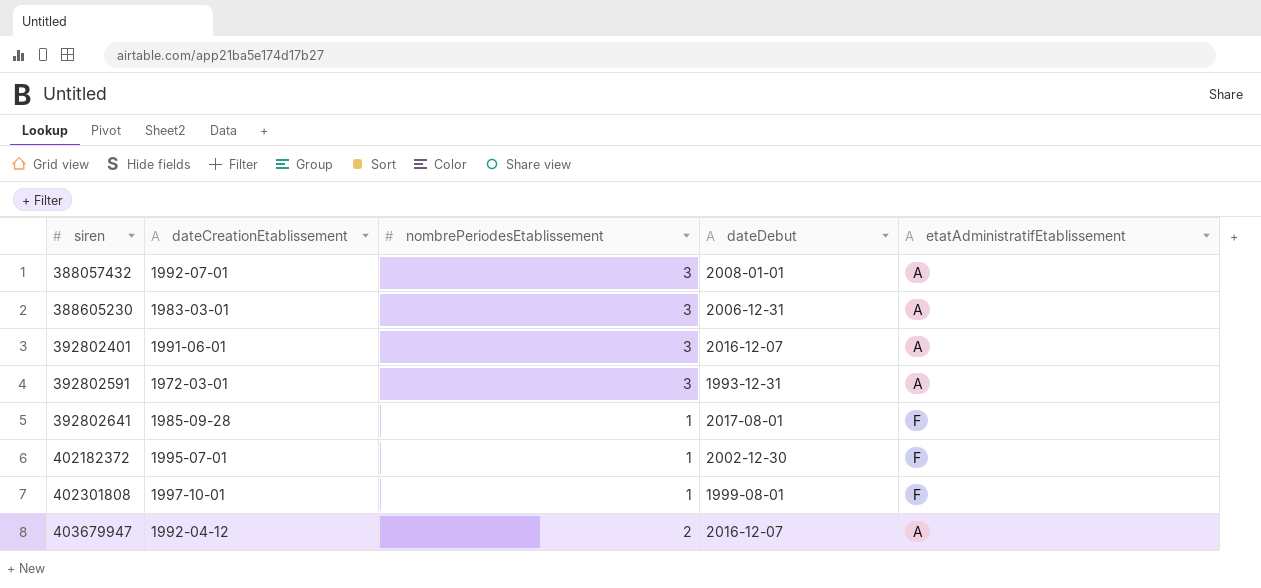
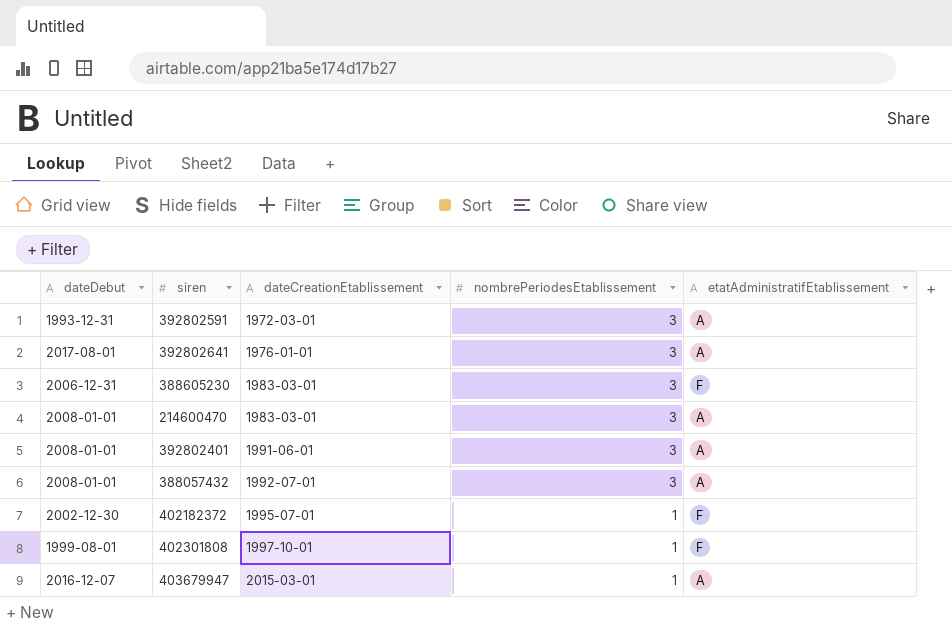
row order: siren ascending -> dateCreationEtablissement ascending
column dateDebut | position: 4 -> 1
392802641 | dateCreationEtablissement: 1985-09-28 -> 1976-01-01
392802641 | nombrePeriodesEtablissement: 1 -> 3
392802641 | etatAdministratifEtablissement: F -> A
388605230 | etatAdministratifEtablissement: A -> F
row 214600470: none -> 2008-01-01 | 1983-03-01 | 3 | A
392802401 | dateDebut: 2016-12-07 -> 2008-01-01
403679947 | dateCreationEtablissement: 1992-04-12 -> 2015-03-01
403679947 | nombrePeriodesEtablissement: 2 -> 1

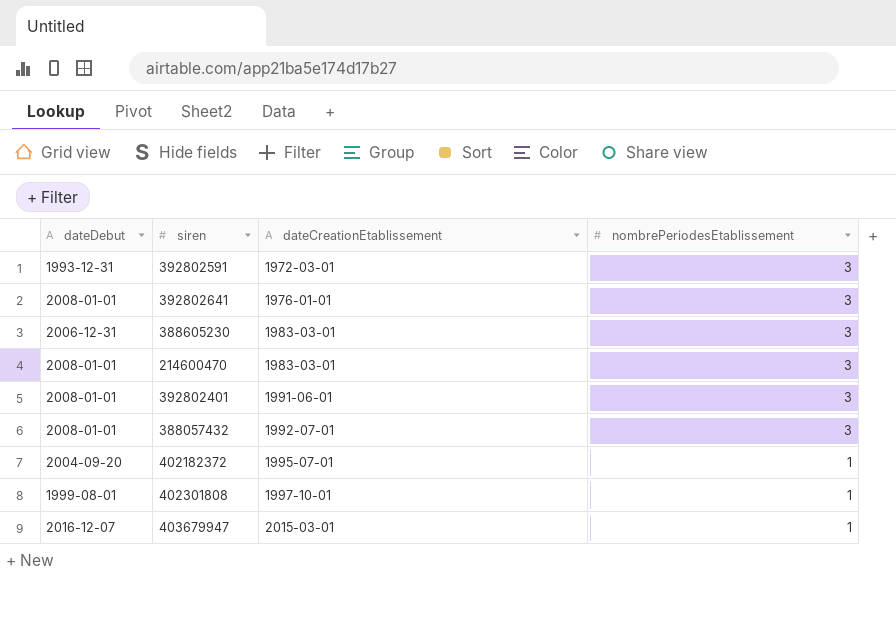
column etatAdministratifEtablissement | position: 5 -> none
392802641 | dateDebut: 2017-08-01 -> 2008-01-01
402182372 | dateDebut: 2002-12-30 -> 2004-09-20

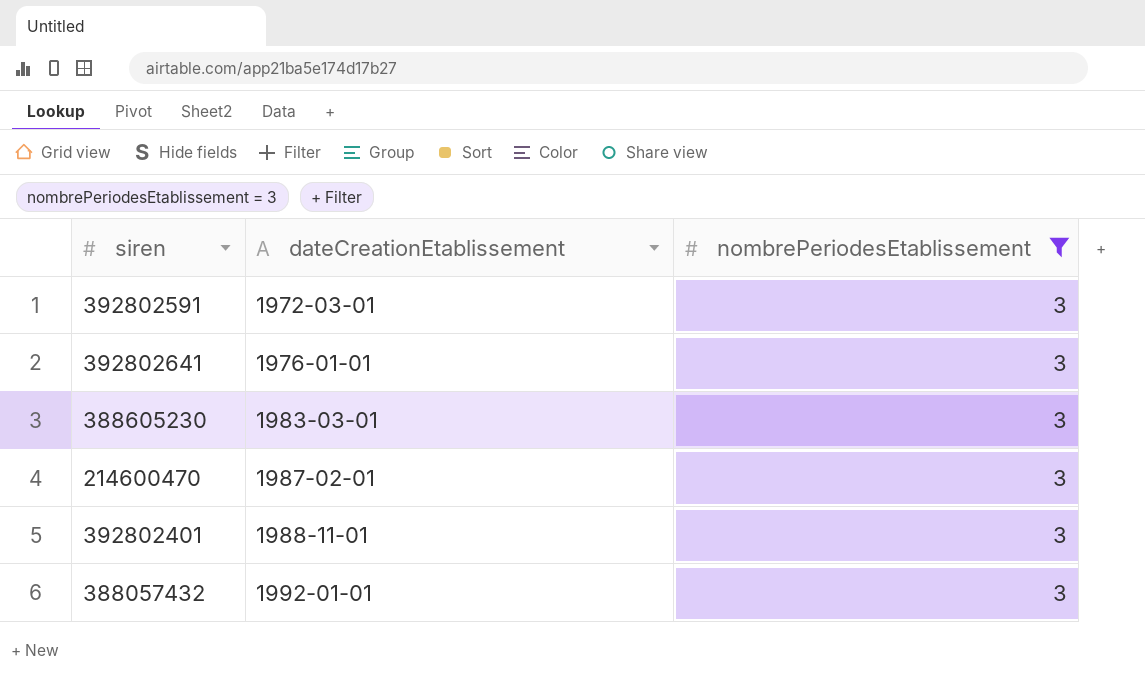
filter: none -> nombrePeriodesEtablissement = 3
column dateDebut | position: 1 -> none
214600470 | dateCreationEtablissement: 1983-03-01 -> 1987-02-01
392802401 | dateCreationEtablissement: 1991-06-01 -> 1988-11-01
388057432 | dateCreationEtablissement: 1992-07-01 -> 1992-01-01

